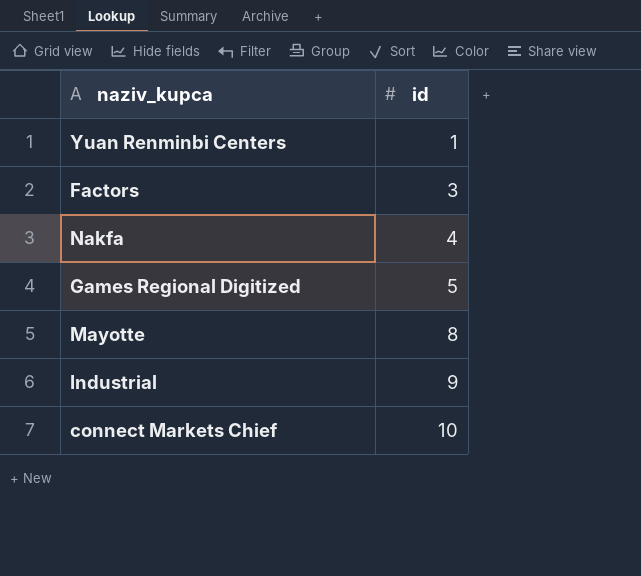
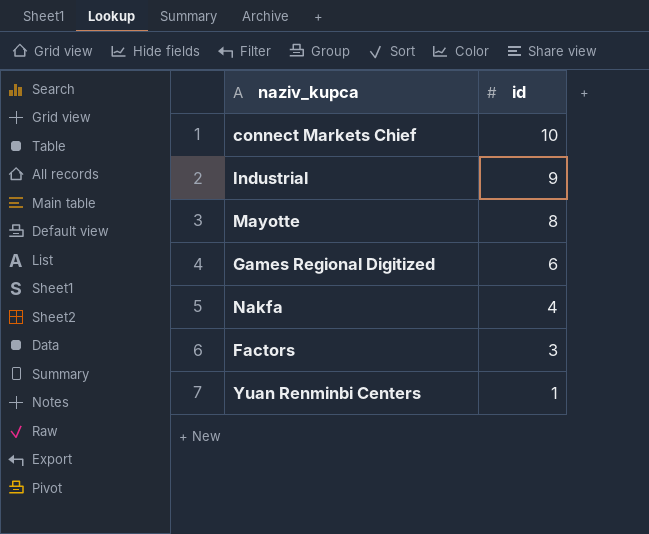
row order: id ascending -> id descending
Games Regional Digitized | id: 5 -> 6

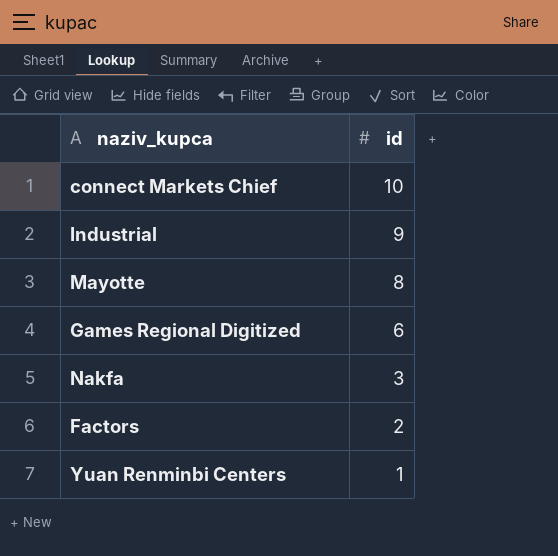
Nakfa | id: 4 -> 3
Factors | id: 3 -> 2

